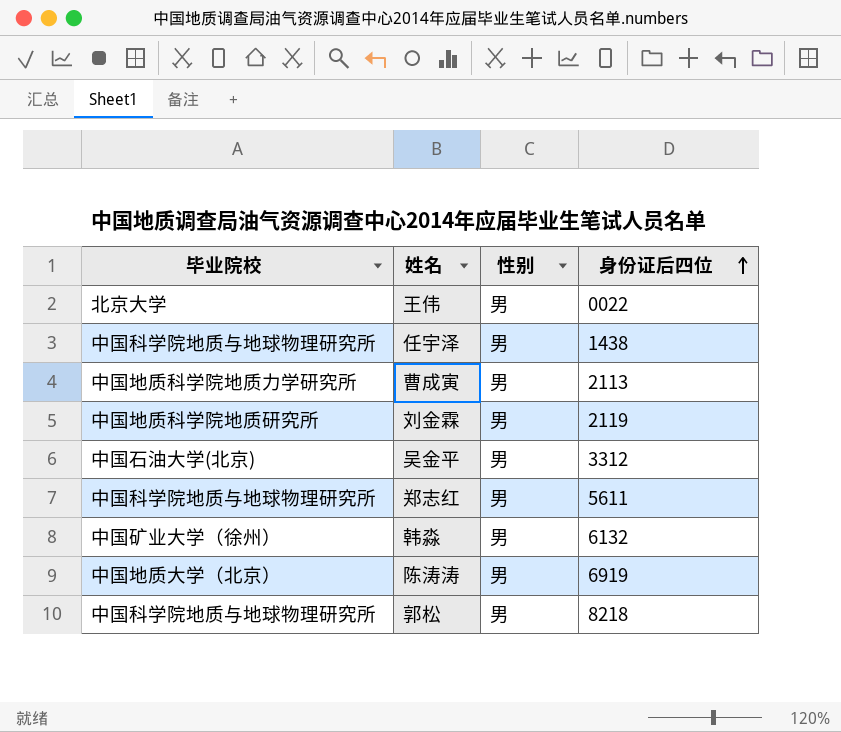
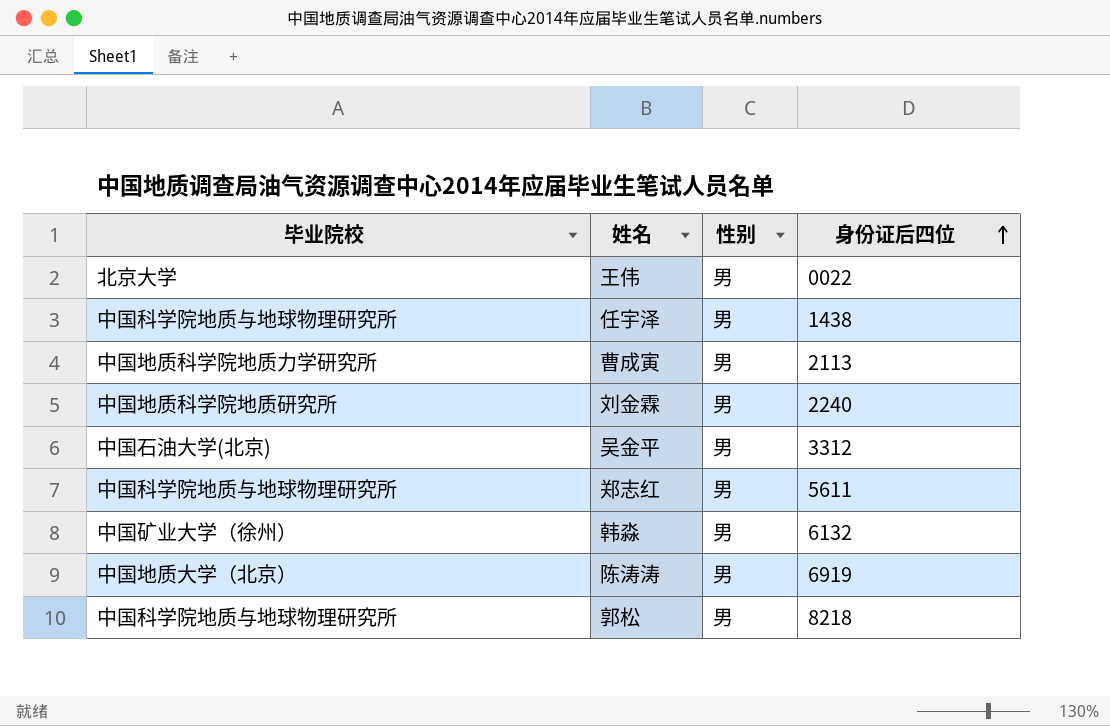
刘金霖 | 身份证后四位: 2119 -> 2240

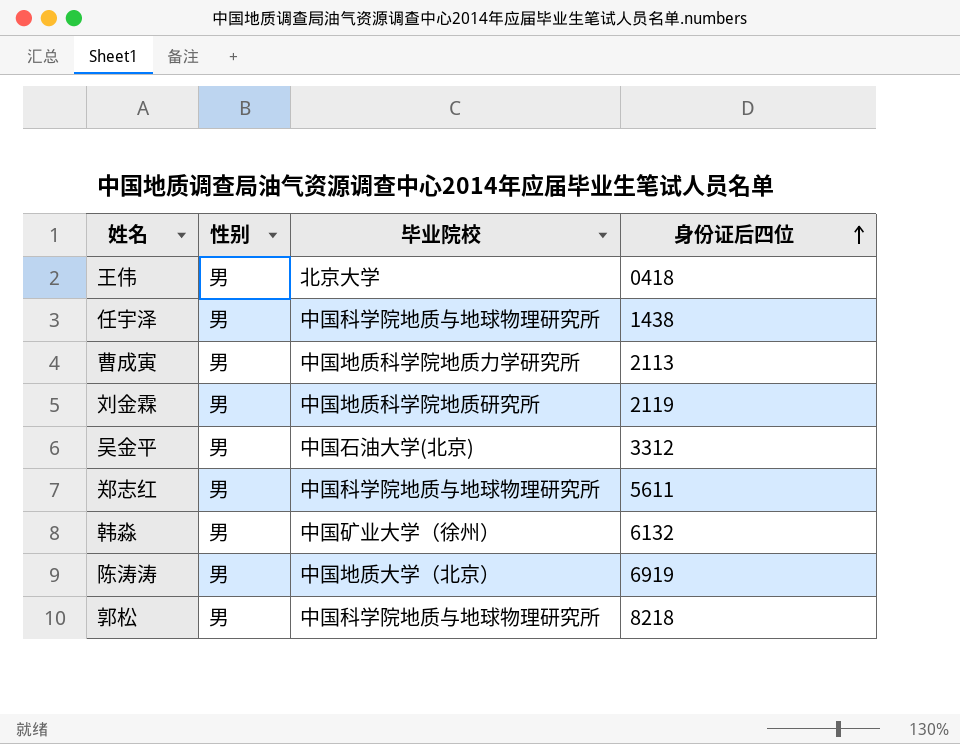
column 毕业院校 | position: 1 -> 3
王伟 | 身份证后四位: 0022 -> 0418
刘金霖 | 身份证后四位: 2240 -> 2119

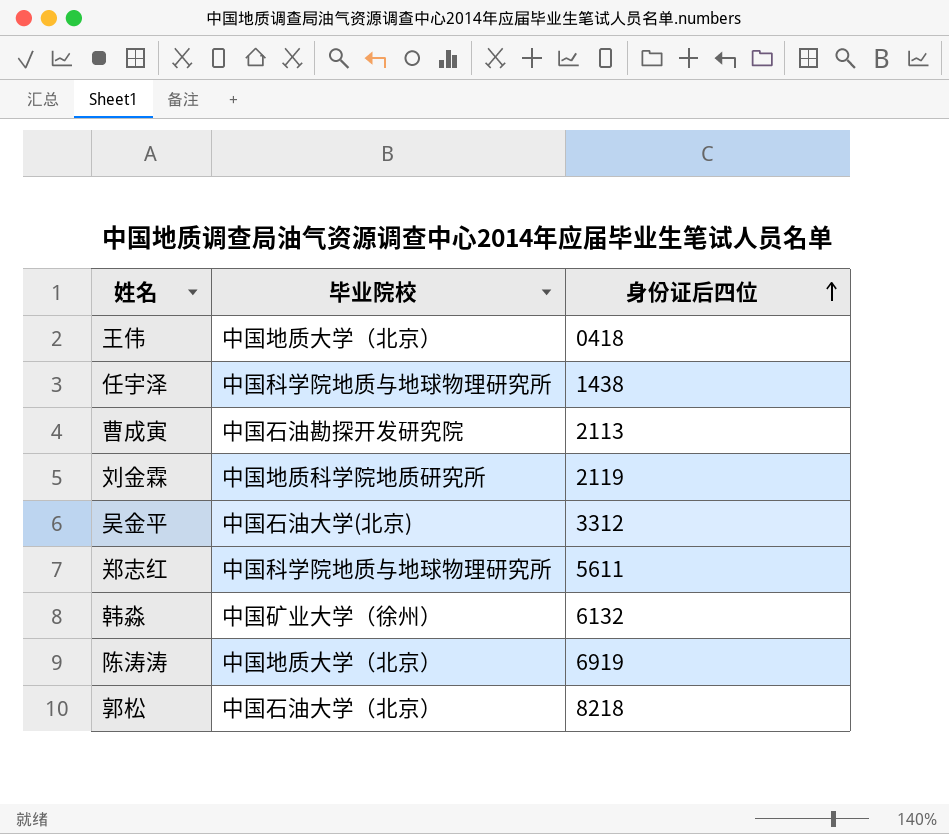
column 性别 | position: 2 -> none
王伟 | 毕业院校: 北京大学 -> 中国地质大学（北京）
曹成寅 | 毕业院校: 中国地质科学院地质力学研究所 -> 中国石油勘探开发研究院
郭松 | 毕业院校: 中国科学院地质与地球物理研究所 -> 中国石油大学（北京）

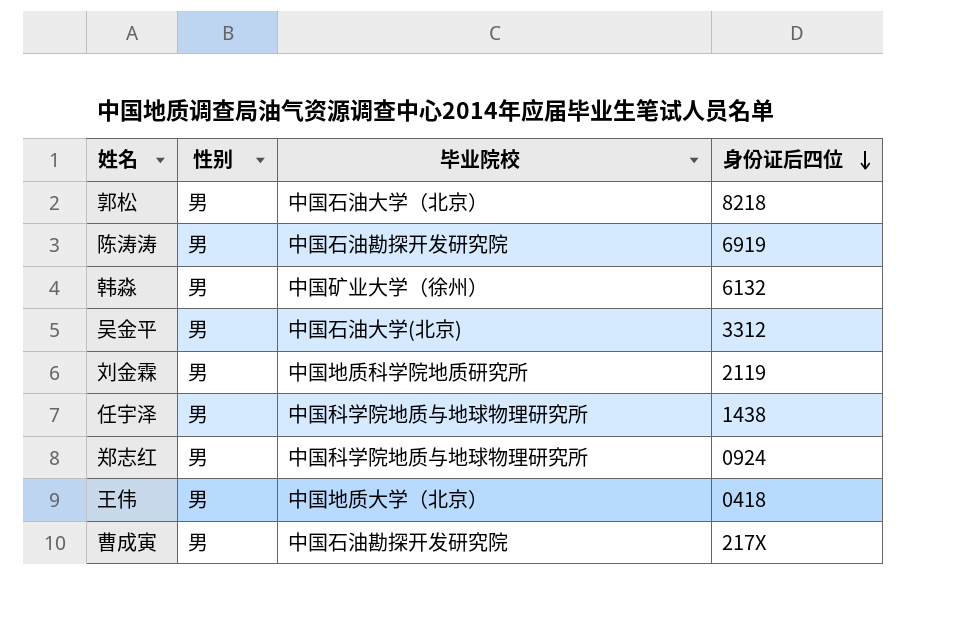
row order: 身份证后四位 ascending -> 身份证后四位 descending
column 性别 | position: none -> 2
陈涛涛 | 毕业院校: 中国地质大学（北京） -> 中国石油勘探开发研究院
郑志红 | 身份证后四位: 5611 -> 0924
曹成寅 | 身份证后四位: 2113 -> 217X

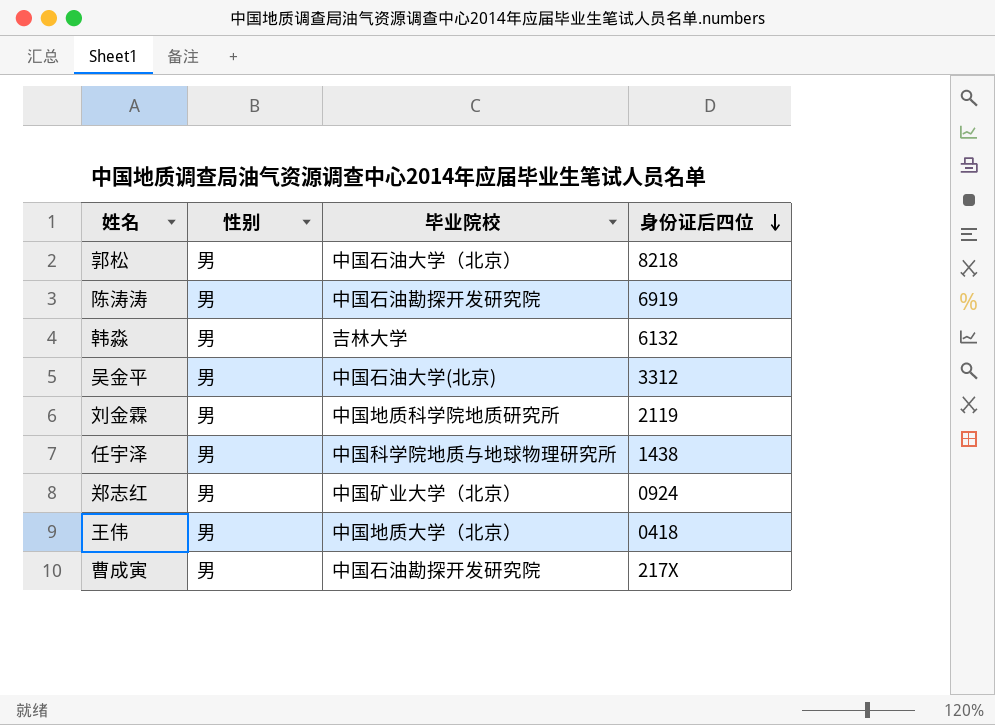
韩淼 | 毕业院校: 中国矿业大学（徐州） -> 吉林大学
郑志红 | 毕业院校: 中国科学院地质与地球物理研究所 -> 中国矿业大学（北京）

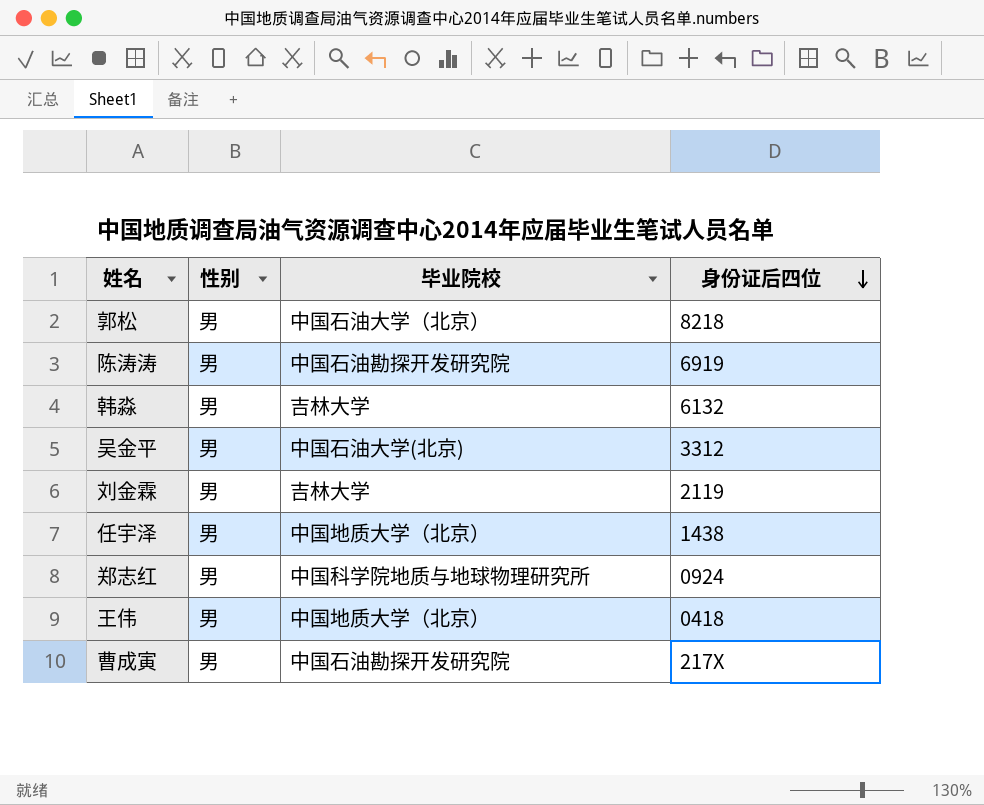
刘金霖 | 毕业院校: 中国地质科学院地质研究所 -> 吉林大学
任宇泽 | 毕业院校: 中国科学院地质与地球物理研究所 -> 中国地质大学（北京）
郑志红 | 毕业院校: 中国矿业大学（北京） -> 中国科学院地质与地球物理研究所

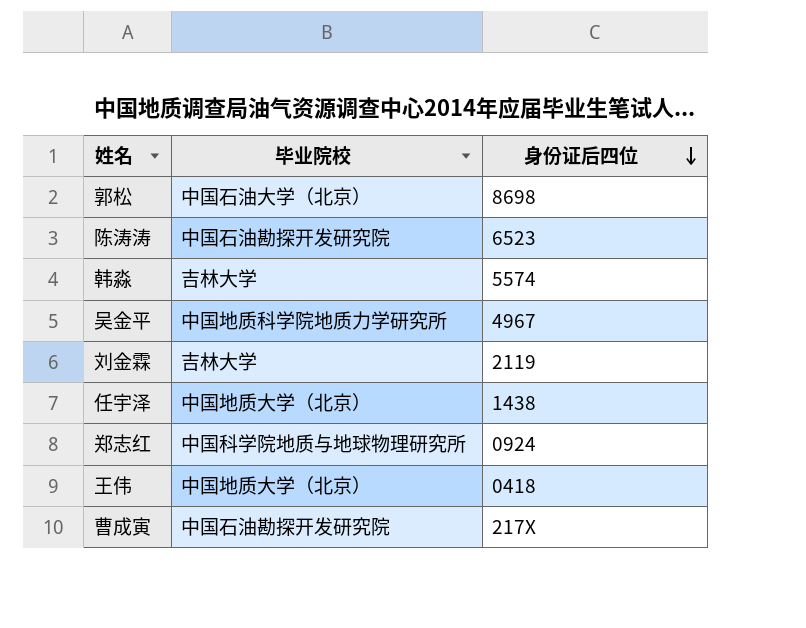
column 性别 | position: 2 -> none
郭松 | 身份证后四位: 8218 -> 8698
陈涛涛 | 身份证后四位: 6919 -> 6523
韩淼 | 身份证后四位: 6132 -> 5574
吴金平 | 毕业院校: 中国石油大学(北京) -> 中国地质科学院地质力学研究所
吴金平 | 身份证后四位: 3312 -> 4967

